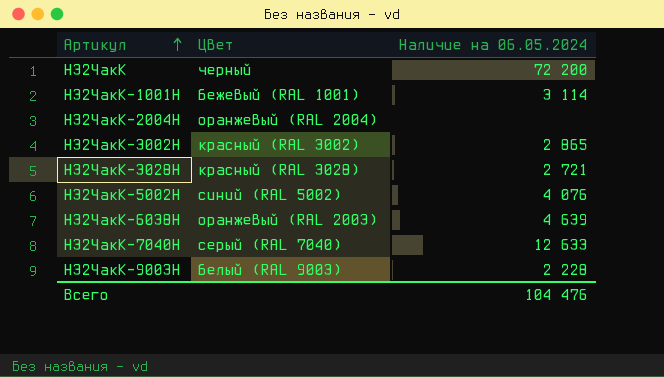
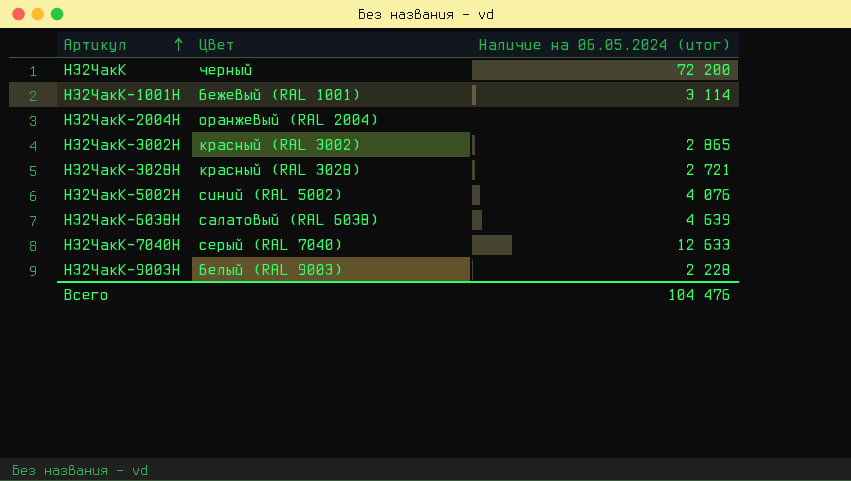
column name: Наличие на 06.05.2024 -> Наличие на 06.05.2024 (итог)
Н32ЧакК-6038Н | Цвет: оранжевый (RAL 2003) -> салатовый (RAL 6038)

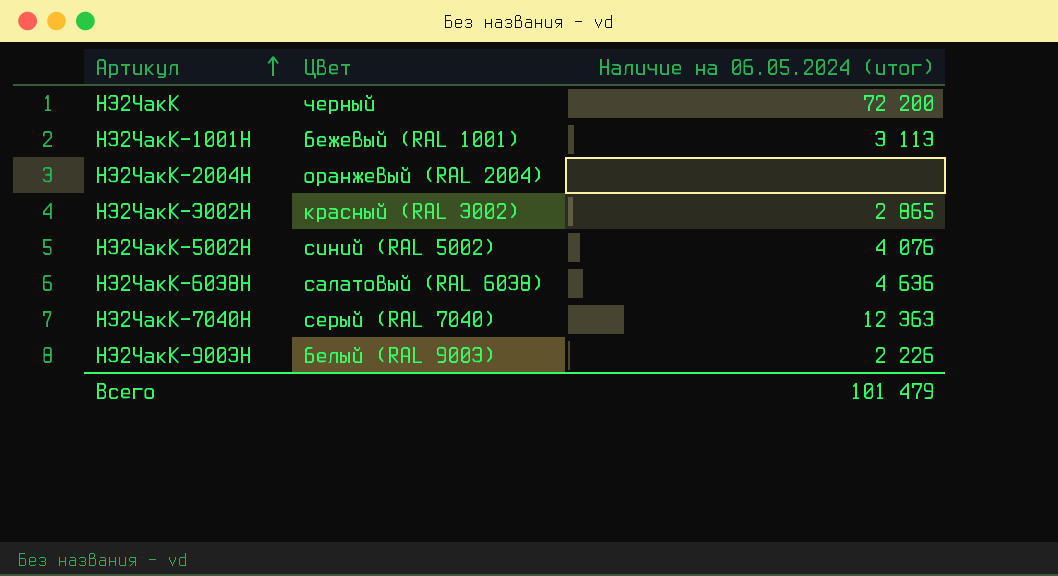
row Н32ЧакК-3028Н: красный (RAL 3028) | 2 721 -> none
Н32ЧакК-1001Н | Наличие на 06.05.2024 (итог): 3 114 -> 3 113
Н32ЧакК-6038Н | Наличие на 06.05.2024 (итог): 4 639 -> 4 636
Н32ЧакК-7040Н | Наличие на 06.05.2024 (итог): 12 633 -> 12 363
Н32ЧакК-9003Н | Наличие на 06.05.2024 (итог): 2 228 -> 2 226
Всего | Наличие на 06.05.2024 (итог): 104 476 -> 101 479

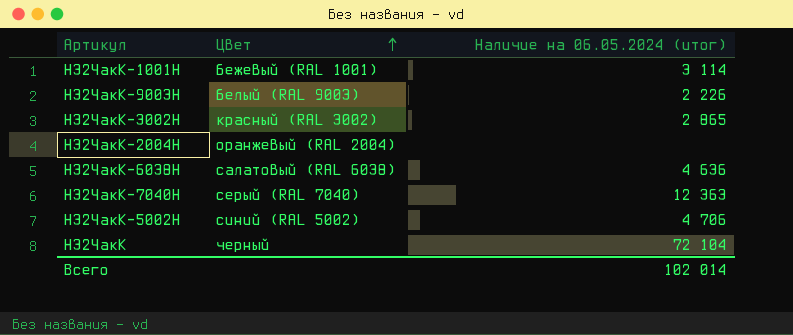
row order: Артикул ascending -> Цвет ascending
Н32ЧакК-1001Н | Наличие на 06.05.2024 (итог): 3 113 -> 3 114
Н32ЧакК-5002Н | Наличие на 06.05.2024 (итог): 4 076 -> 4 706
Н32ЧакК | Наличие на 06.05.2024 (итог): 72 200 -> 72 104
Всего | Наличие на 06.05.2024 (итог): 101 479 -> 102 014

